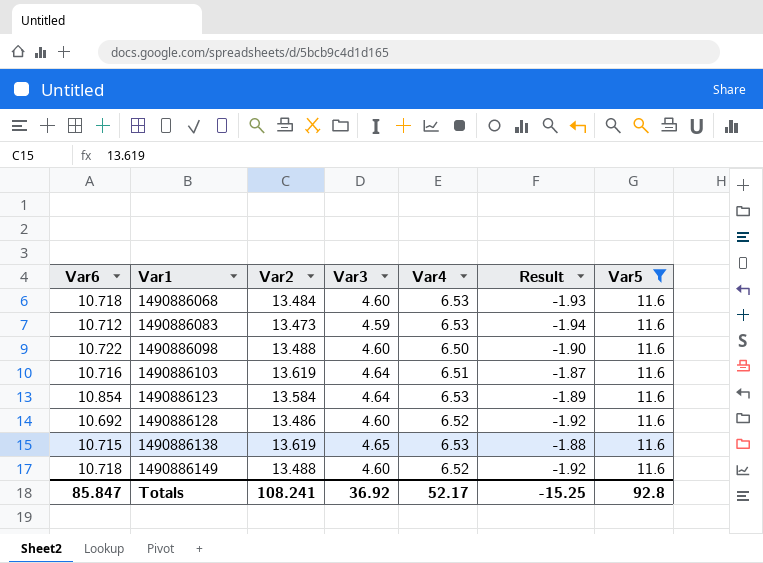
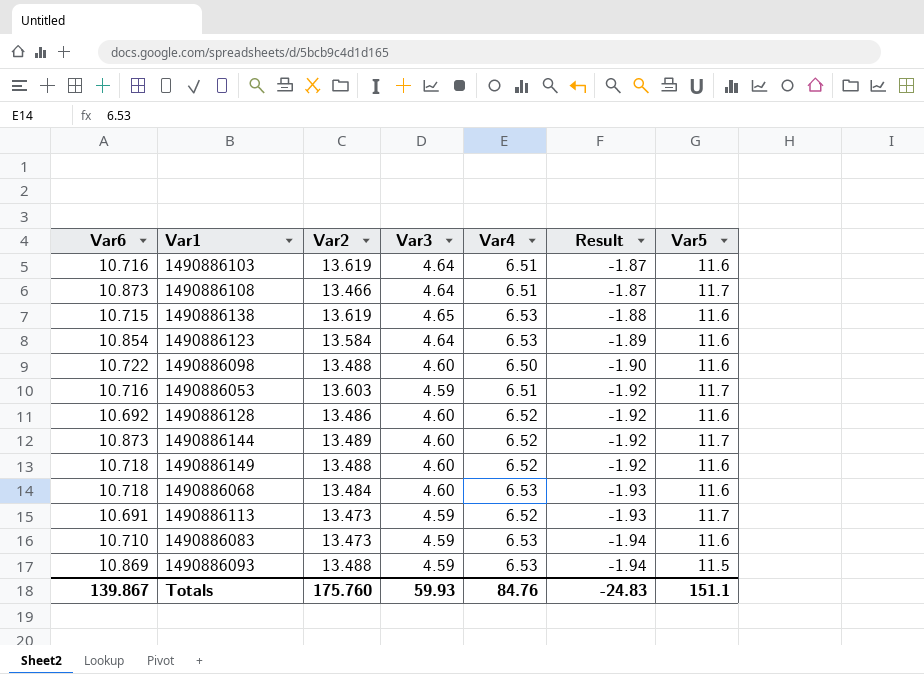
filter: Var5 = 11.6 -> none
row order: Var1 ascending -> Result descending
1490886083 | Var6: 10.712 -> 10.710
Totals | Var6: 85.847 -> 139.867
Totals | Var2: 108.241 -> 175.760
Totals | Var3: 36.92 -> 59.93
Totals | Var4: 52.17 -> 84.76
Totals | Result: -15.25 -> -24.83
Totals | Var5: 92.8 -> 151.1

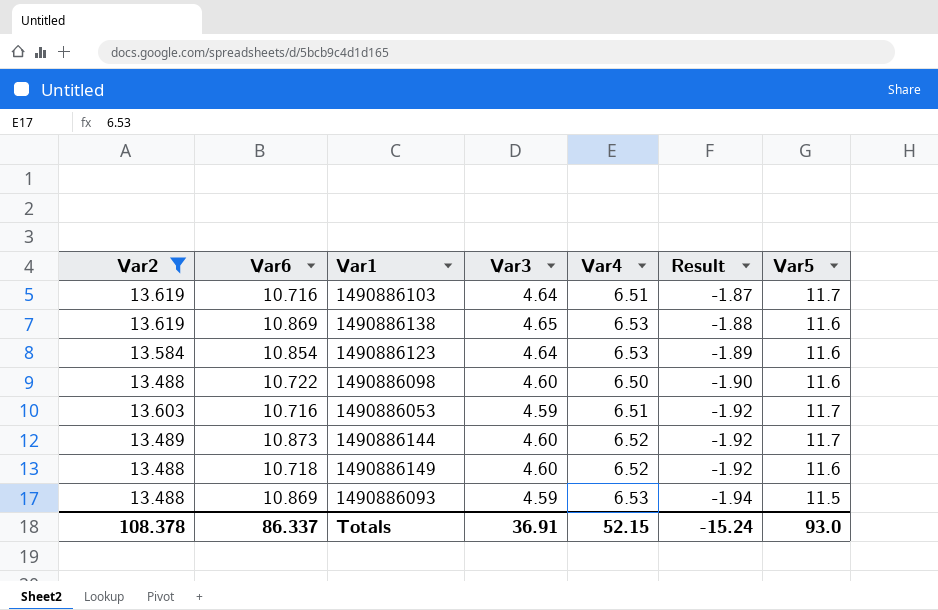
filter: none -> Var2 >= 13.488
column Var2 | position: 3 -> 1
1490886103 | Var5: 11.6 -> 11.7
1490886138 | Var6: 10.715 -> 10.869
Totals | Var2: 175.760 -> 108.378
Totals | Var6: 139.867 -> 86.337
Totals | Var3: 59.93 -> 36.91
Totals | Var4: 84.76 -> 52.15
Totals | Result: -24.83 -> -15.24
Totals | Var5: 151.1 -> 93.0

